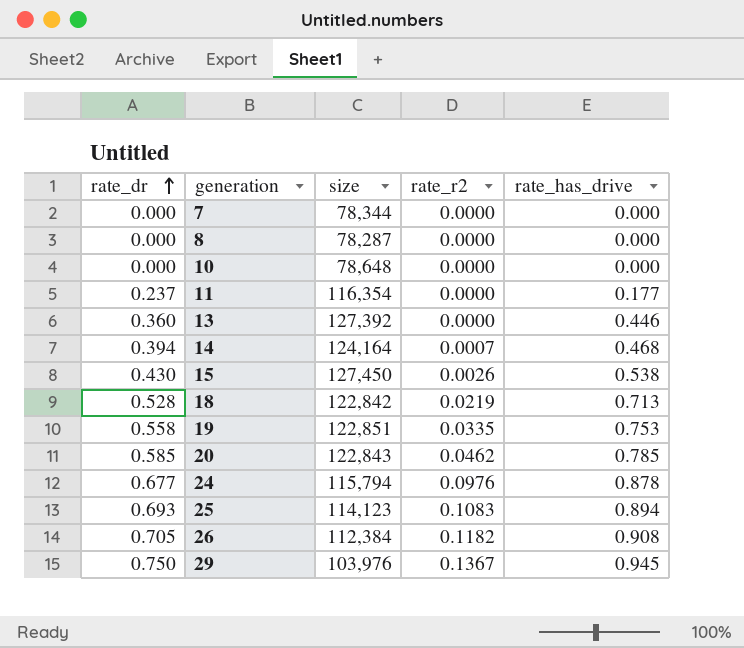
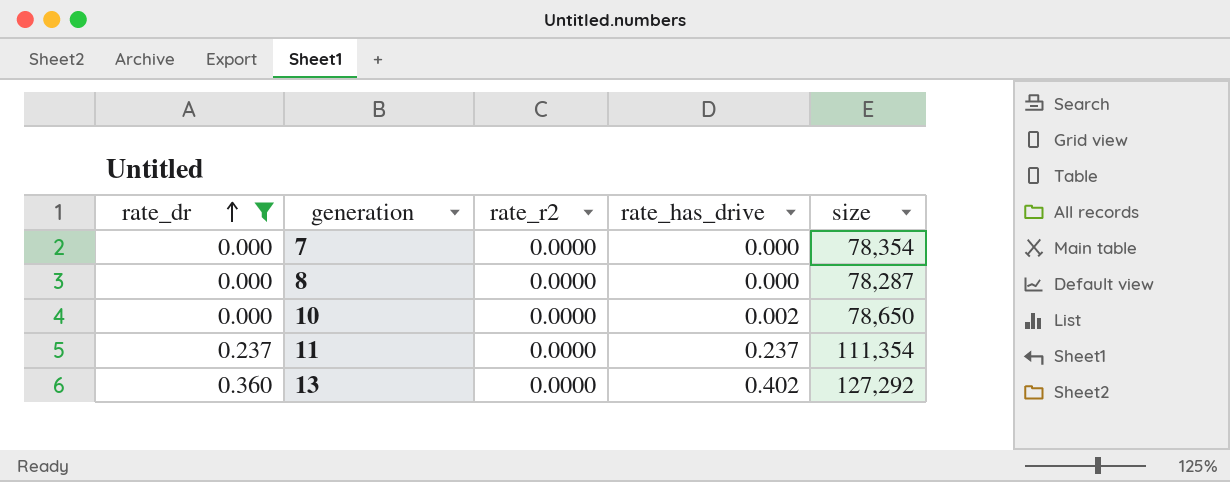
filter: none -> rate_dr <= 0.360
column size | position: 3 -> 5
7 | size: 78,344 -> 78,354
10 | rate_has_drive: 0.000 -> 0.002
10 | size: 78,648 -> 78,650
11 | rate_has_drive: 0.177 -> 0.237
11 | size: 116,354 -> 111,354
13 | rate_has_drive: 0.446 -> 0.402
13 | size: 127,392 -> 127,292

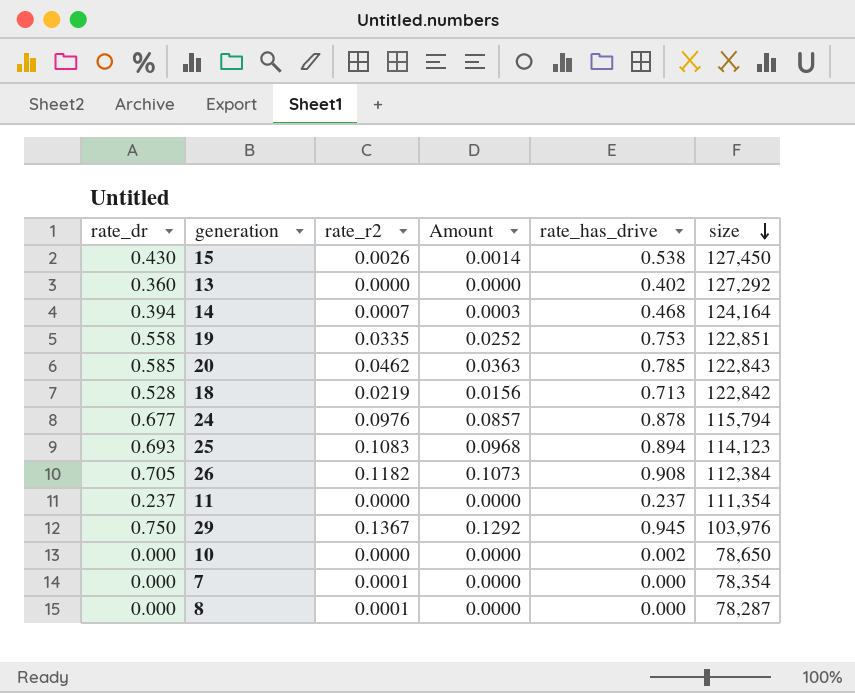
filter: rate_dr <= 0.360 -> none
row order: rate_dr ascending -> size descending
column Amount | formula: none -> [rate_r2] * [rate_has_drive]
7 | rate_r2: 0.0000 -> 0.0001
8 | rate_r2: 0.0000 -> 0.0001

